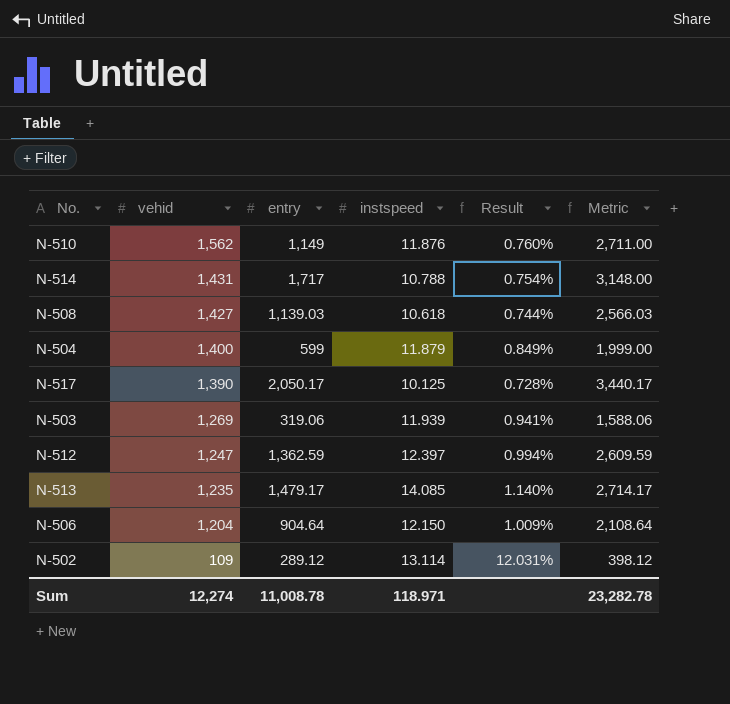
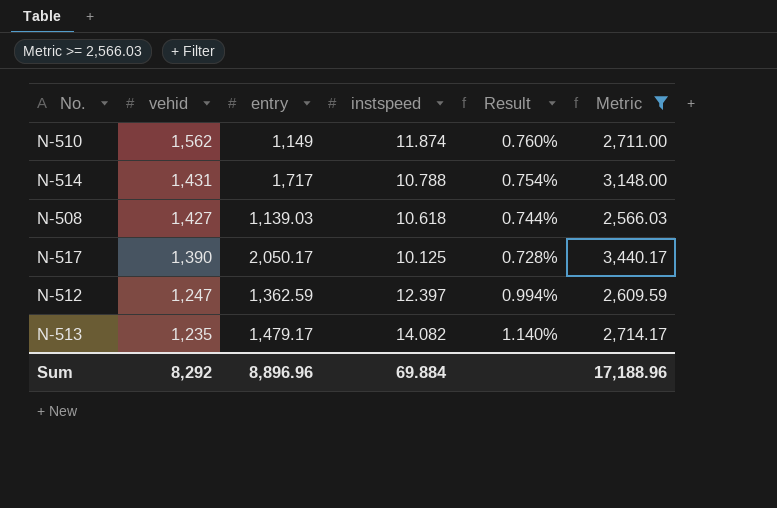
filter: none -> Metric >= 2,566.03
N-510 | instspeed: 11.876 -> 11.874
N-513 | instspeed: 14.085 -> 14.082
Sum | vehid: 12,274 -> 8,292
Sum | entry: 11,008.78 -> 8,896.96
Sum | instspeed: 118.971 -> 69.884
Sum | Metric: 23,282.78 -> 17,188.96

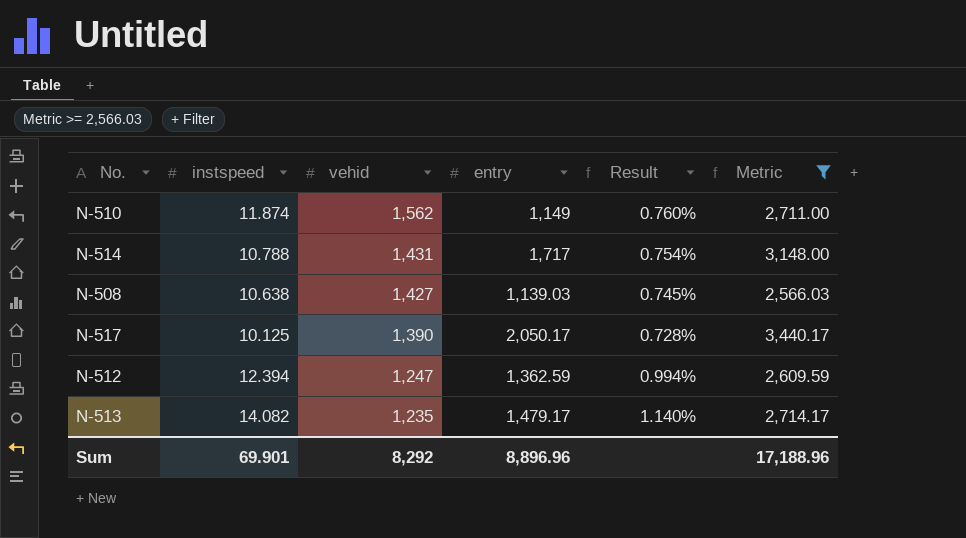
column instspeed | position: 4 -> 2
N-508 | instspeed: 10.618 -> 10.638
N-508 | Result: 0.744% -> 0.745%
N-512 | instspeed: 12.397 -> 12.394
Sum | instspeed: 69.884 -> 69.901

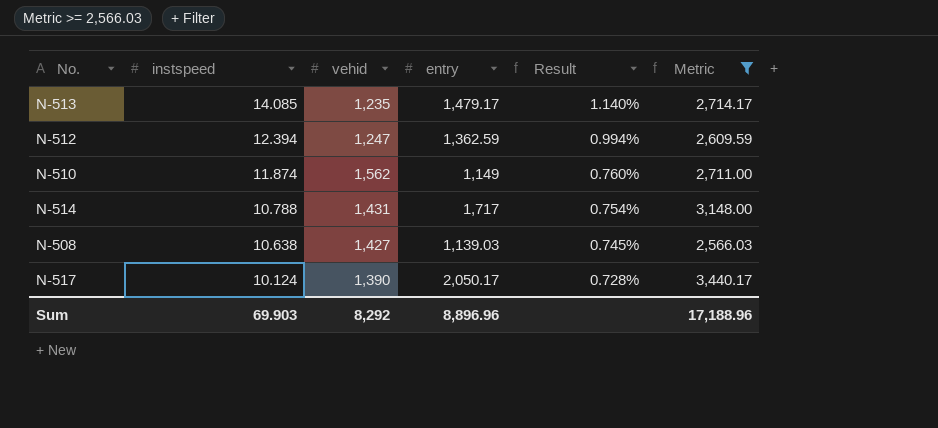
row order: vehid descending -> instspeed descending
N-513 | instspeed: 14.082 -> 14.085
N-517 | instspeed: 10.125 -> 10.124
Sum | instspeed: 69.901 -> 69.903

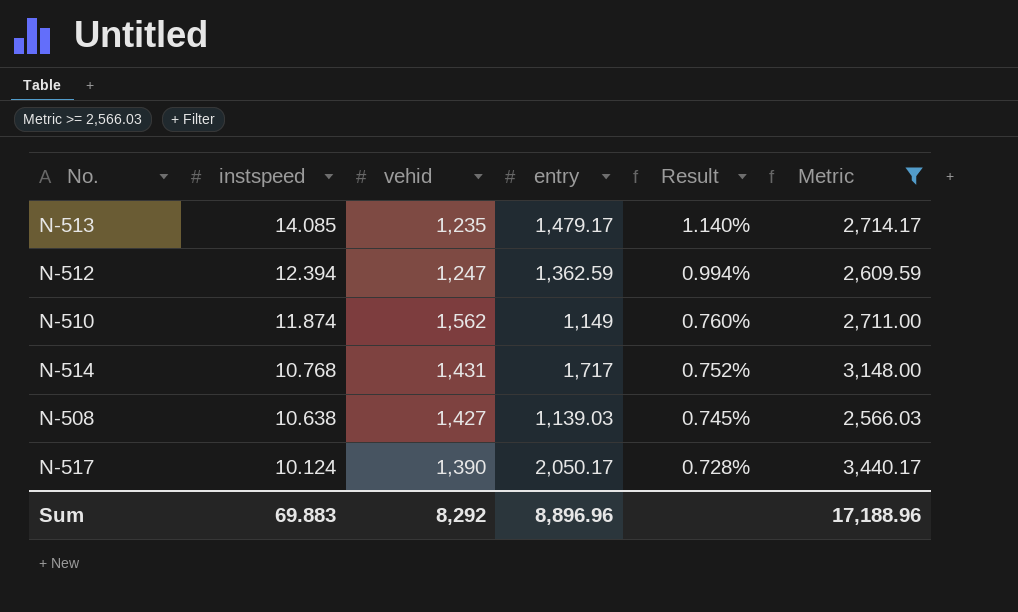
N-514 | instspeed: 10.788 -> 10.768
N-514 | Result: 0.754% -> 0.752%
Sum | instspeed: 69.903 -> 69.883

